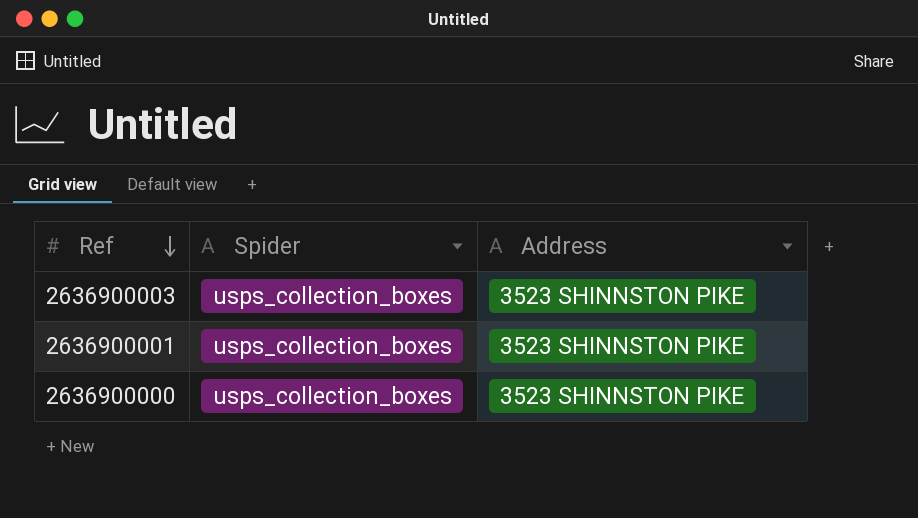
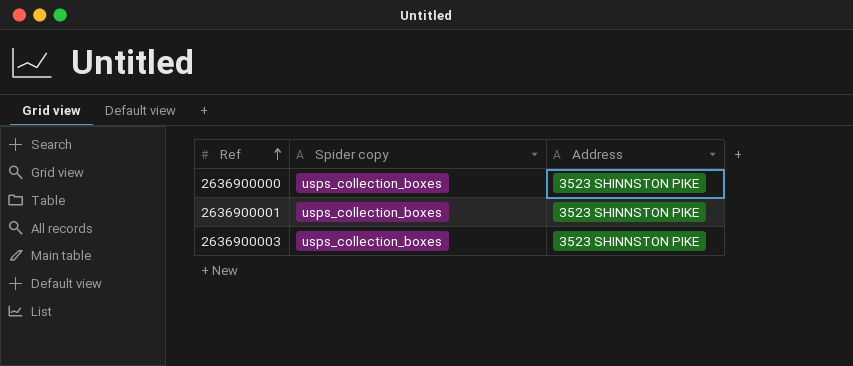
row order: Ref descending -> Ref ascending
column name: Spider -> Spider copy

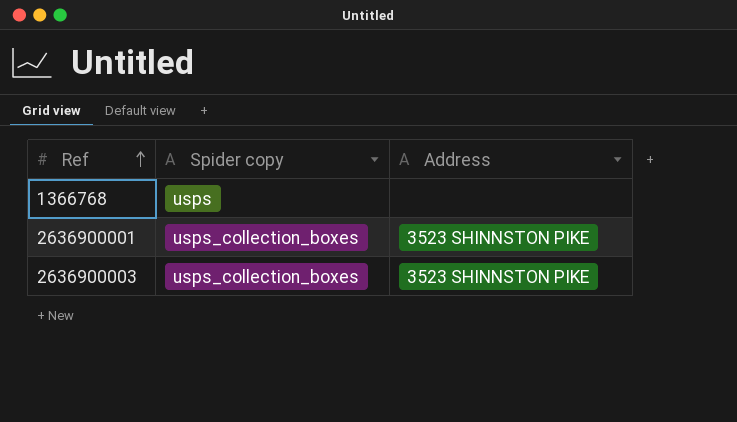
row 2636900000: usps_collection_boxes | 3523 SHINNSTON PIKE -> none
row 1366768: none -> usps | none

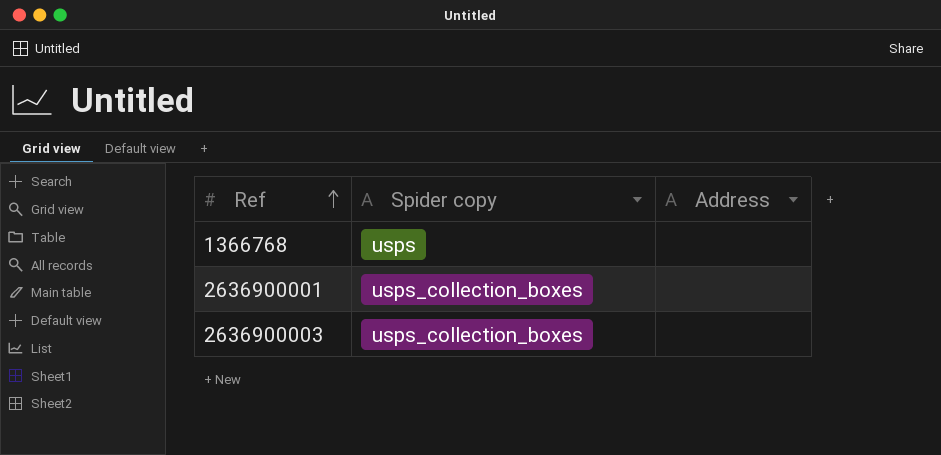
2636900001 | Address: 3523 SHINNSTON PIKE -> none
2636900003 | Address: 3523 SHINNSTON PIKE -> none

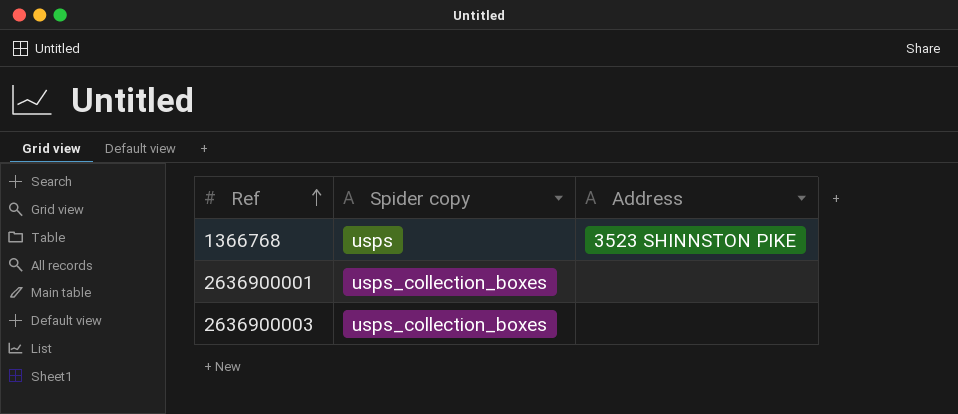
1366768 | Address: none -> 3523 SHINNSTON PIKE

